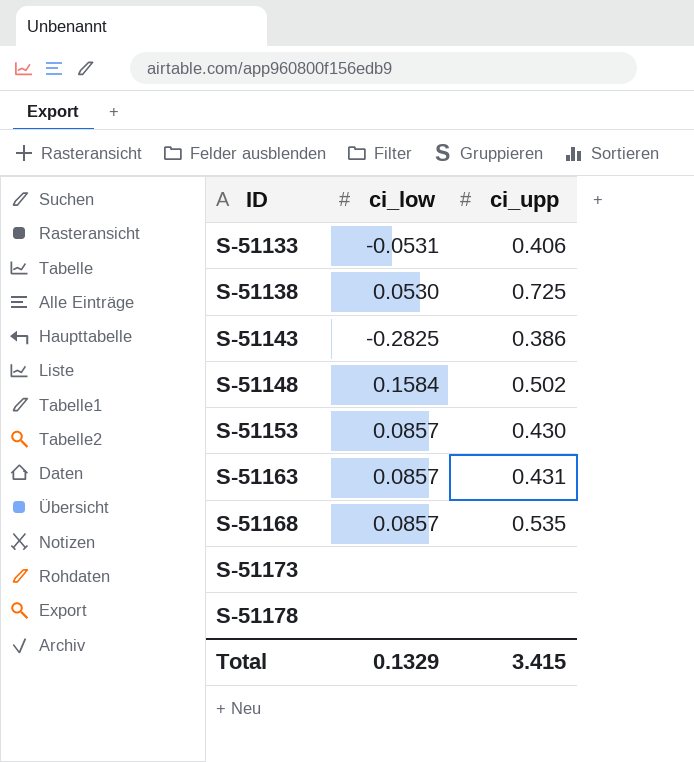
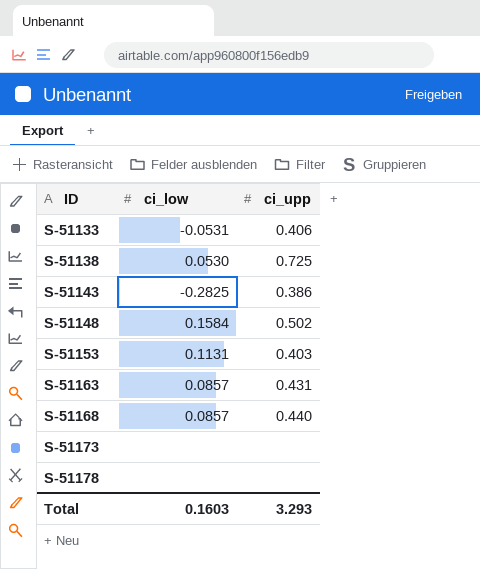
S-51153 | ci_low: 0.0857 -> 0.1131
S-51153 | ci_upp: 0.430 -> 0.403
S-51168 | ci_upp: 0.535 -> 0.440
Total | ci_low: 0.1329 -> 0.1603
Total | ci_upp: 3.415 -> 3.293

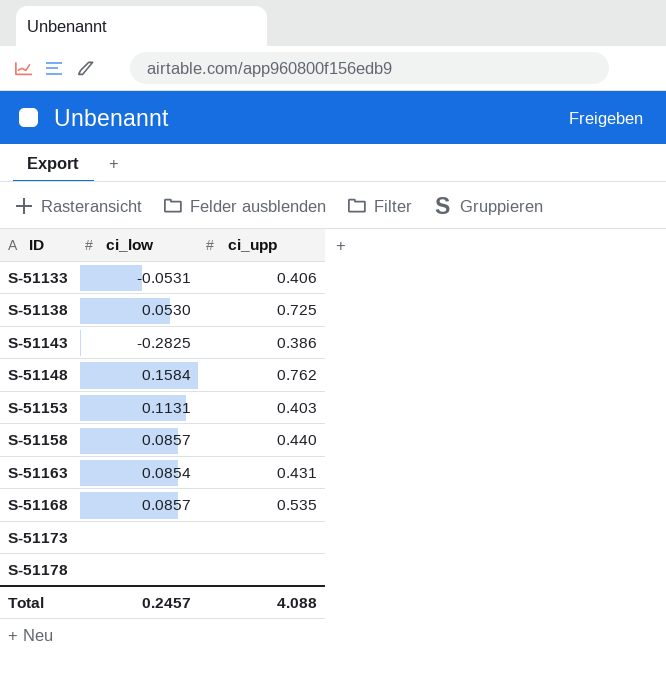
S-51148 | ci_upp: 0.502 -> 0.762
row S-51158: none -> 0.0857 | 0.440
S-51163 | ci_low: 0.0857 -> 0.0854
S-51168 | ci_upp: 0.440 -> 0.535
Total | ci_low: 0.1603 -> 0.2457
Total | ci_upp: 3.293 -> 4.088

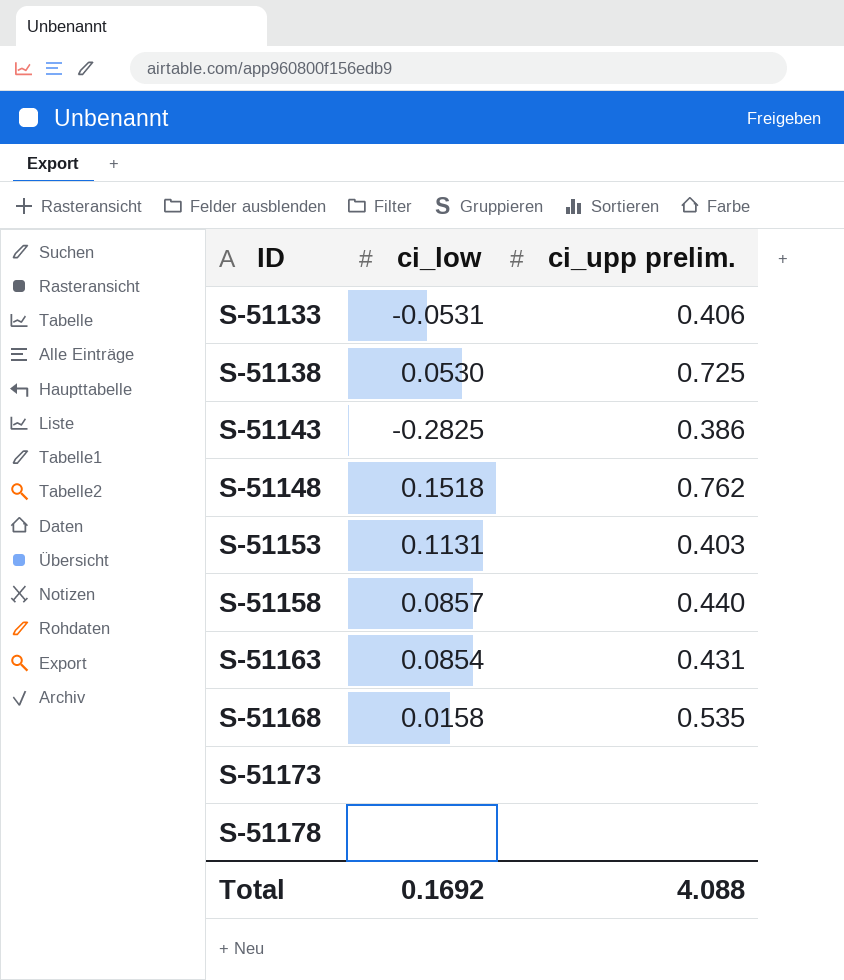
column name: ci_upp -> ci_upp prelim.
S-51148 | ci_low: 0.1584 -> 0.1518
S-51168 | ci_low: 0.0857 -> 0.0158
Total | ci_low: 0.2457 -> 0.1692

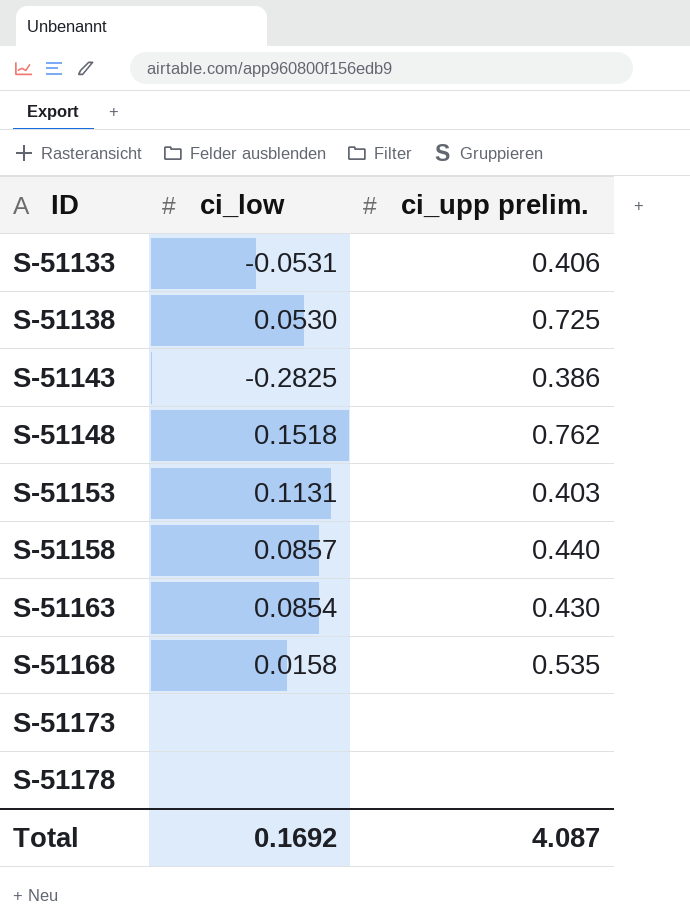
S-51163 | ci_upp prelim.: 0.431 -> 0.430
Total | ci_upp prelim.: 4.088 -> 4.087

